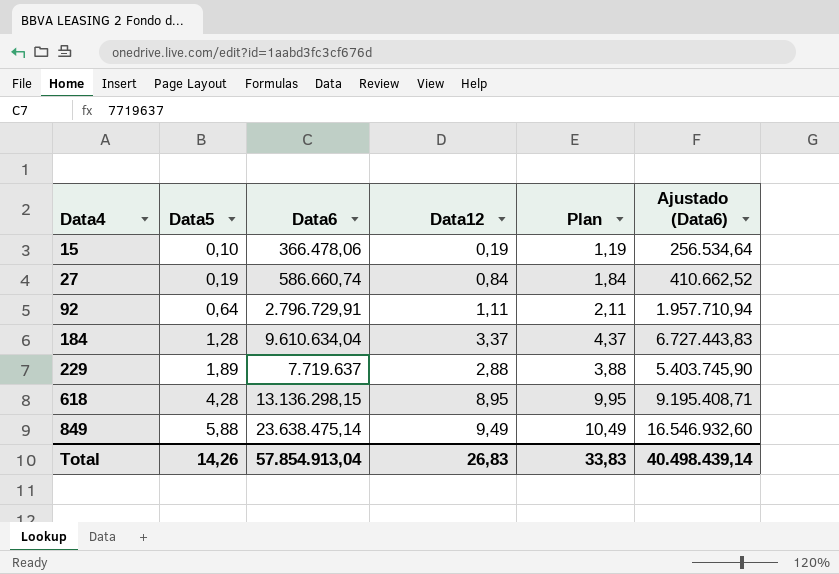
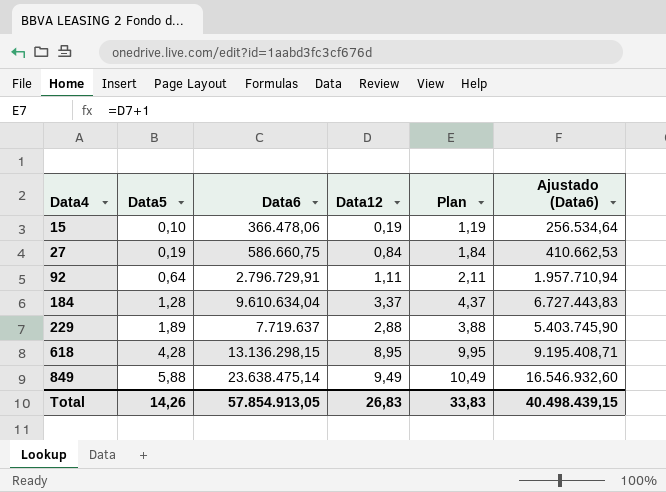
27 | Data6: 586.660,74 -> 586.660,75
27 | Ajustado (Data6): 410.662,52 -> 410.662,53
Total | Data6: 57.854.913,04 -> 57.854.913,05
Total | Ajustado (Data6): 40.498.439,14 -> 40.498.439,15

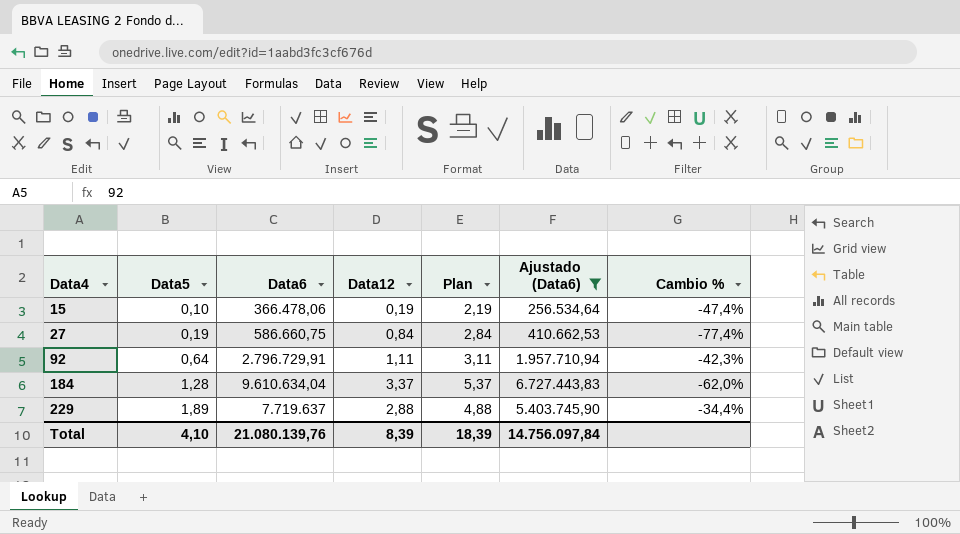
filter: none -> Ajustado (Data6) <= 6.727.443,83
column Plan | formula: [Data12] + 1 -> [Data12] + 2
column Cambio % | formula: none -> ([Data5] - [Data12]) / [Data12]
Total | Data5: 14,26 -> 4,10
Total | Data6: 57.854.913,05 -> 21.080.139,76
Total | Data12: 26,83 -> 8,39
Total | Plan: 33,83 -> 18,39
Total | Ajustado (Data6): 40.498.439,15 -> 14.756.097,84

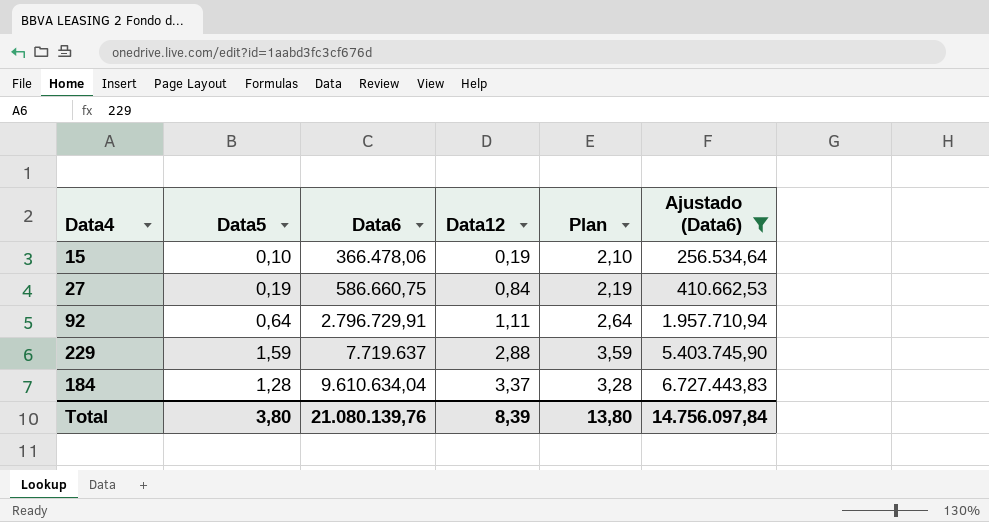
row order: Data4 ascending -> Data6 ascending
column Cambio % | formula: ([Data5] - [Data12]) / [Data12] -> none
column Plan | formula: [Data12] + 2 -> [Data5] + 2
229 | Data5: 1,89 -> 1,59
Total | Data5: 4,10 -> 3,80
Total | Plan: 18,39 -> 13,80

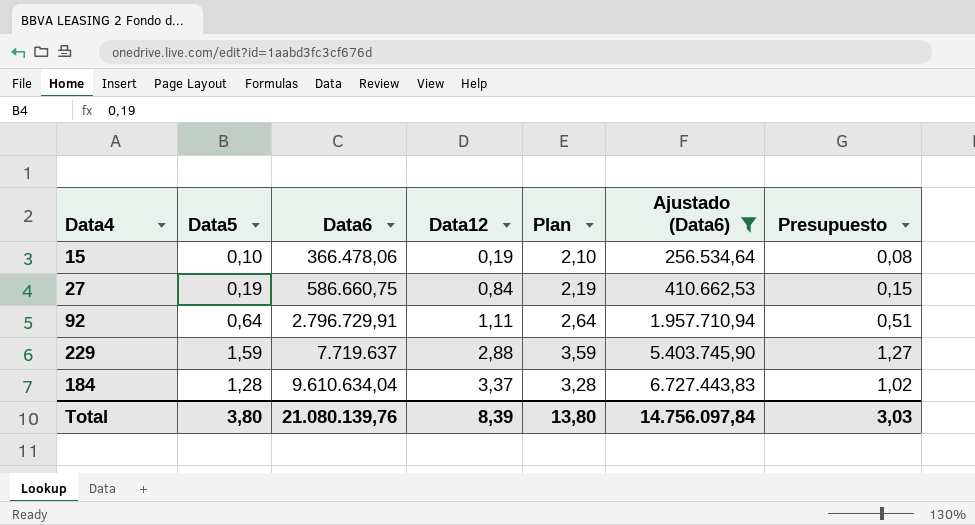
column Presupuesto | formula: none -> [Data5] * 0,8

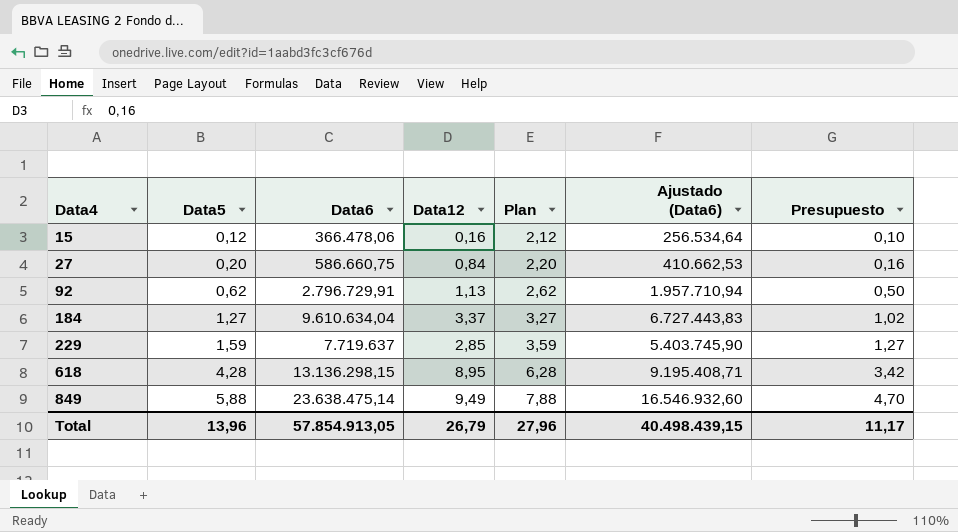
filter: Ajustado (Data6) <= 6.727.443,83 -> none
row order: Data6 ascending -> Data4 ascending
15 | Data5: 0,10 -> 0,12
15 | Data12: 0,19 -> 0,16
15 | Plan: 2,10 -> 2,12
15 | Presupuesto: 0,08 -> 0,10
27 | Data5: 0,19 -> 0,20
27 | Plan: 2,19 -> 2,20
27 | Presupuesto: 0,15 -> 0,16
92 | Data5: 0,64 -> 0,62
92 | Data12: 1,11 -> 1,13
92 | Plan: 2,64 -> 2,62
92 | Presupuesto: 0,51 -> 0,50
184 | Data5: 1,28 -> 1,27
184 | Plan: 3,28 -> 3,27
229 | Data12: 2,88 -> 2,85
Total | Data5: 3,80 -> 13,96
Total | Data6: 21.080.139,76 -> 57.854.913,05
Total | Data12: 8,39 -> 26,79
Total | Plan: 13,80 -> 27,96
Total | Ajustado (Data6): 14.756.097,84 -> 40.498.439,15
Total | Presupuesto: 3,03 -> 11,17

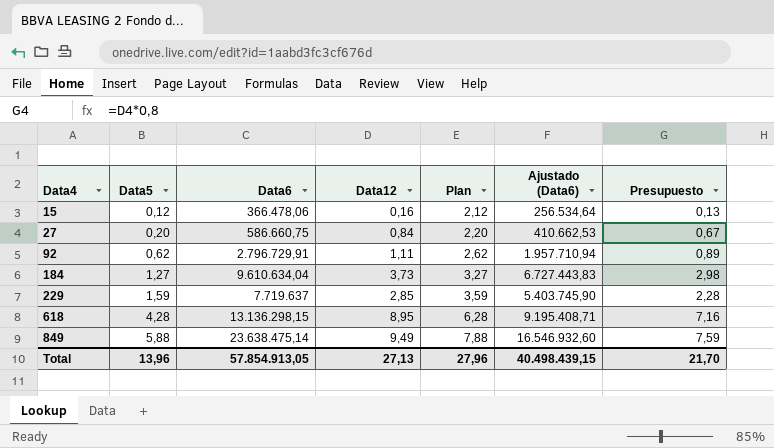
column Presupuesto | formula: [Data5] * 0,8 -> [Data12] * 0,8
92 | Data12: 1,13 -> 1,11
184 | Data12: 3,37 -> 3,73
Total | Data12: 26,79 -> 27,13
Total | Presupuesto: 11,17 -> 21,70

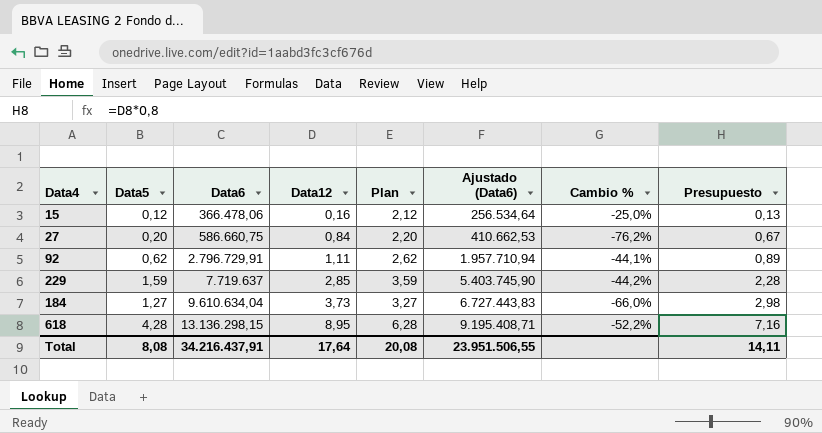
row order: Data4 ascending -> Data6 ascending
column Cambio % | formula: none -> ([Data5] - [Data12]) / [Data12]
row 849: 5,88 | 23.638.475,14 | 9,49 | 7,88 | 16.546.932,60 | 7,59 -> none
Total | Data5: 13,96 -> 8,08
Total | Data6: 57.854.913,05 -> 34.216.437,91
Total | Data12: 27,13 -> 17,64
Total | Plan: 27,96 -> 20,08
Total | Ajustado (Data6): 40.498.439,15 -> 23.951.506,55
Total | Presupuesto: 21,70 -> 14,11

